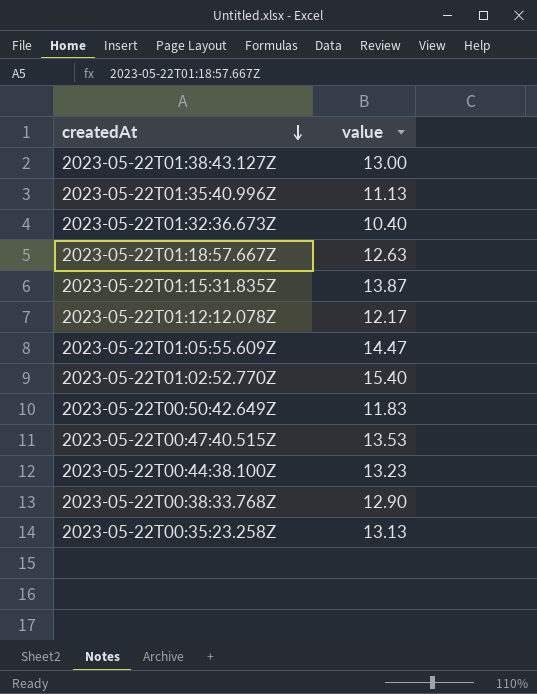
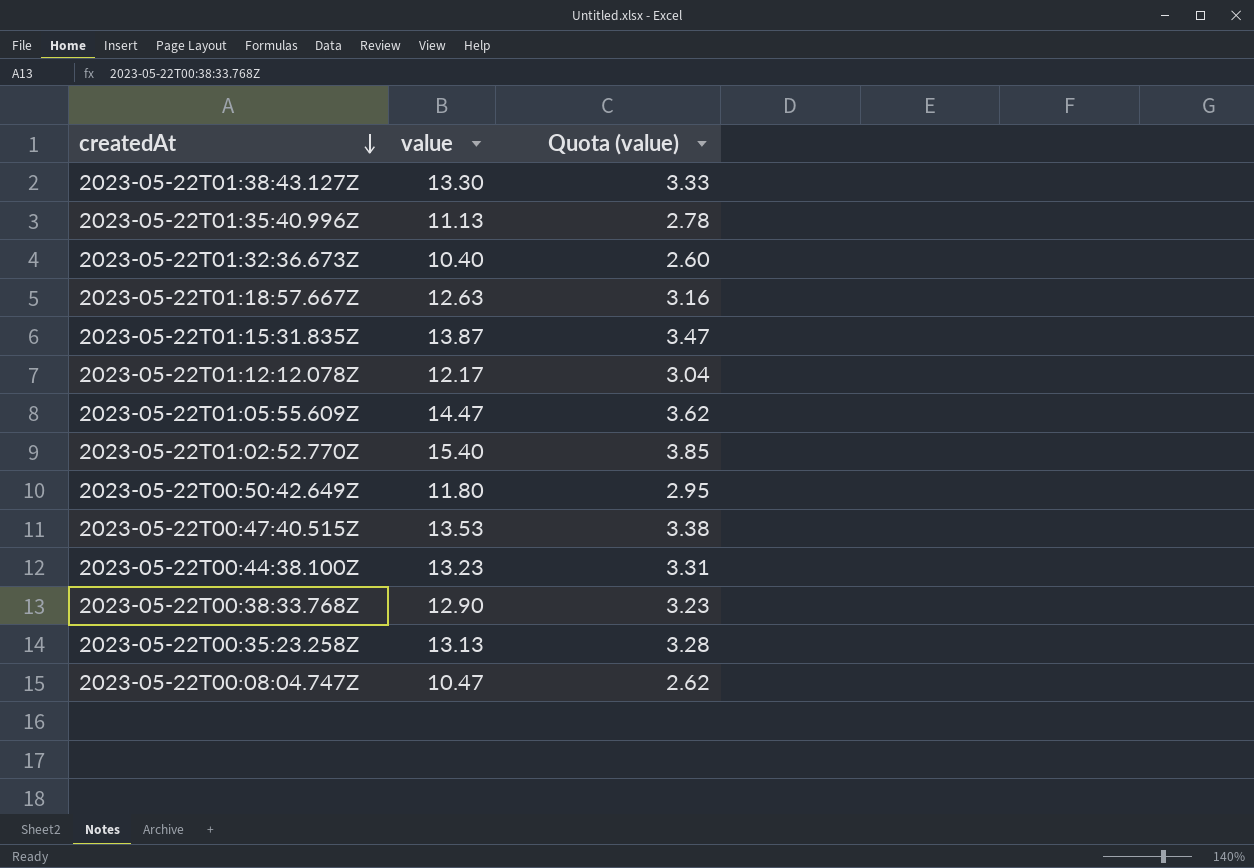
column Quota (value) | formula: none -> [value] * 0.25
2023-05-22T01:38:43.127Z | value: 13.00 -> 13.30
2023-05-22T00:50:42.649Z | value: 11.83 -> 11.80
row 2023-05-22T00:08:04.747Z: none -> 10.47 | 2.62

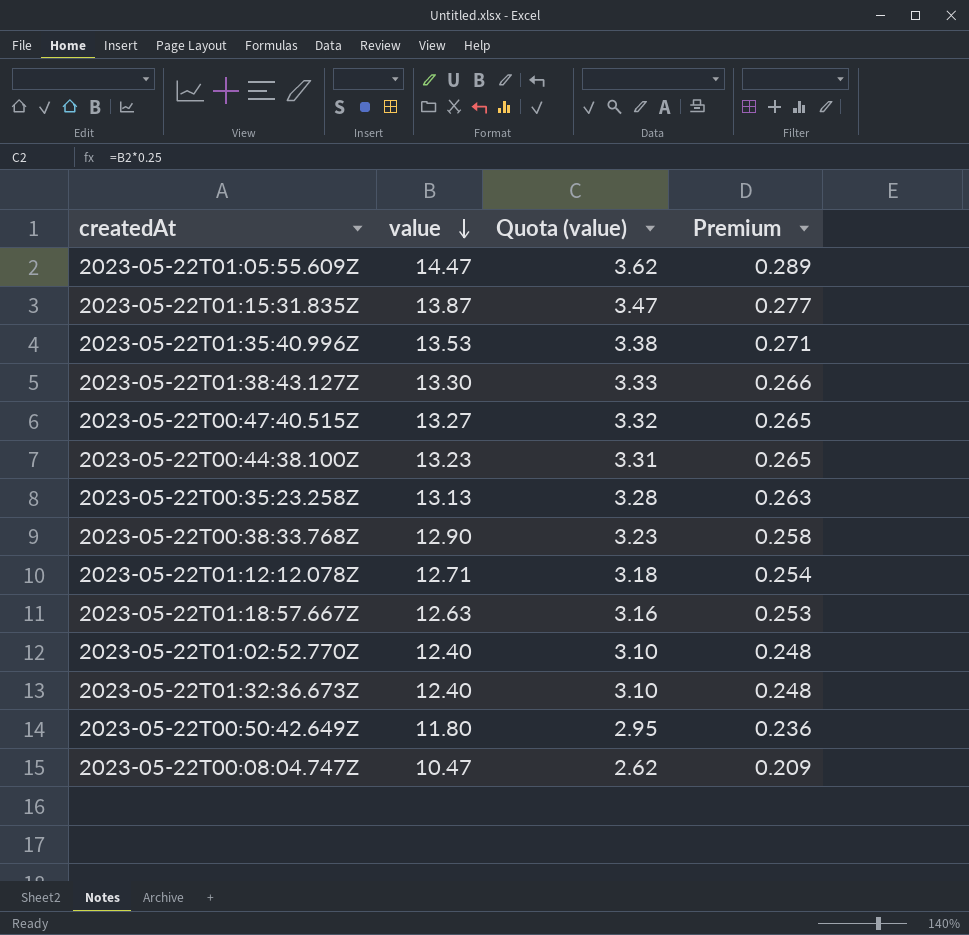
row order: createdAt descending -> value descending
column Premium | formula: none -> [value] * 0.02
2023-05-22T01:35:40.996Z | value: 11.13 -> 13.53
2023-05-22T01:35:40.996Z | Quota (value): 2.78 -> 3.38
2023-05-22T00:47:40.515Z | value: 13.53 -> 13.27
2023-05-22T00:47:40.515Z | Quota (value): 3.38 -> 3.32
2023-05-22T01:12:12.078Z | value: 12.17 -> 12.71
2023-05-22T01:12:12.078Z | Quota (value): 3.04 -> 3.18
2023-05-22T01:02:52.770Z | value: 15.40 -> 12.40
2023-05-22T01:02:52.770Z | Quota (value): 3.85 -> 3.10
2023-05-22T01:32:36.673Z | value: 10.40 -> 12.40
2023-05-22T01:32:36.673Z | Quota (value): 2.60 -> 3.10

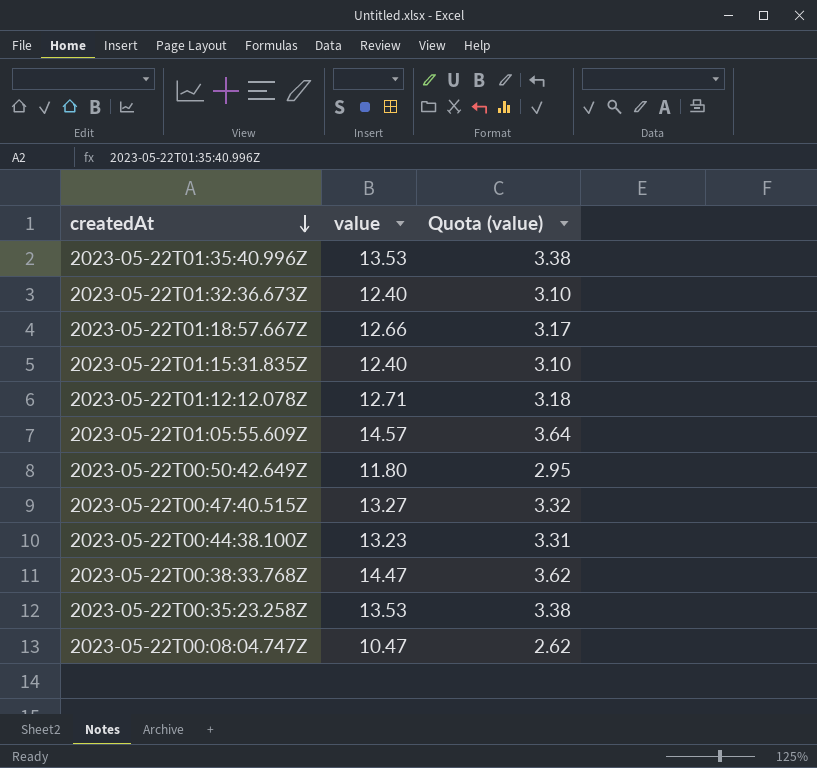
row order: value descending -> createdAt descending
column Premium | formula: [value] * 0.02 -> none
row 2023-05-22T01:38:43.127Z: 13.30 | 3.33 | 0.266 -> none
row 2023-05-22T01:02:52.770Z: 12.40 | 3.10 | 0.248 -> none
2023-05-22T01:18:57.667Z | value: 12.63 -> 12.66
2023-05-22T01:18:57.667Z | Quota (value): 3.16 -> 3.17
2023-05-22T01:15:31.835Z | value: 13.87 -> 12.40
2023-05-22T01:15:31.835Z | Quota (value): 3.47 -> 3.10
2023-05-22T01:05:55.609Z | value: 14.47 -> 14.57
2023-05-22T01:05:55.609Z | Quota (value): 3.62 -> 3.64
2023-05-22T00:38:33.768Z | value: 12.90 -> 14.47
2023-05-22T00:38:33.768Z | Quota (value): 3.23 -> 3.62
2023-05-22T00:35:23.258Z | value: 13.13 -> 13.53
2023-05-22T00:35:23.258Z | Quota (value): 3.28 -> 3.38

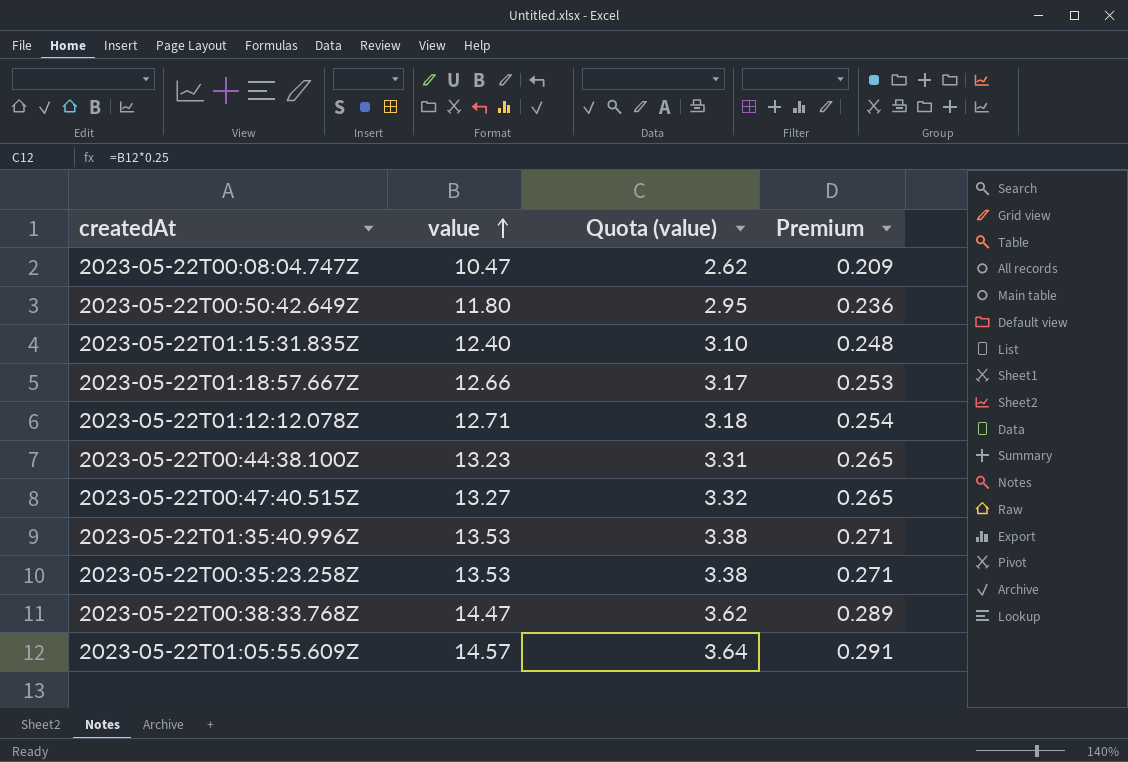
row order: createdAt descending -> value ascending
column Premium | formula: none -> [value] * 0.02
row 2023-05-22T01:32:36.673Z: 12.40 | 3.10 -> none

